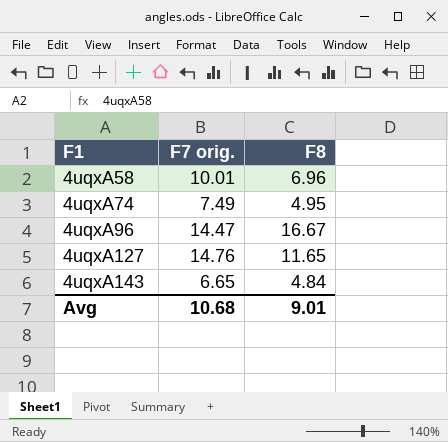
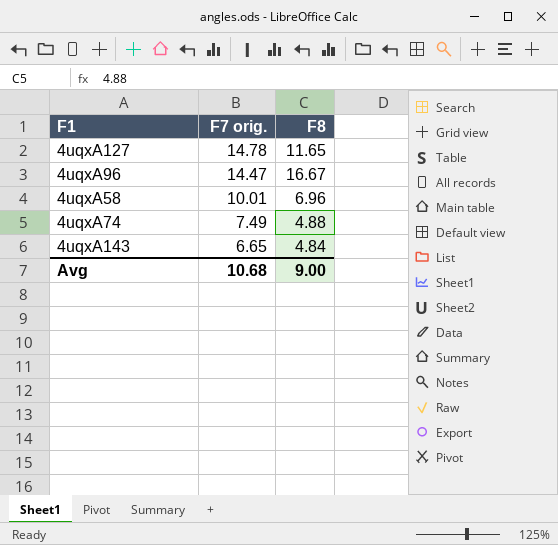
row order: F1 ascending -> F7 orig. descending
4uqxA127 | F7 orig.: 14.76 -> 14.78
4uqxA74 | F8: 4.95 -> 4.88
Avg | F8: 9.01 -> 9.00

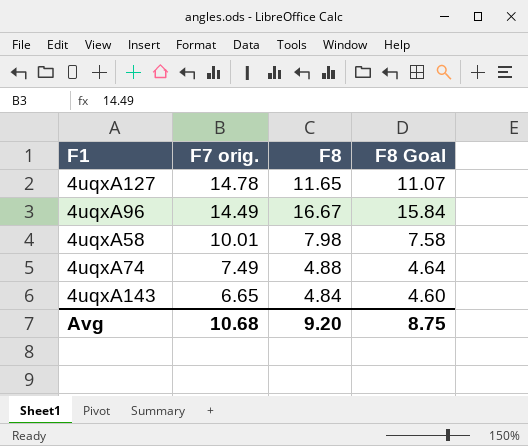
column F8 Goal | formula: none -> [F8] * 0.95
4uqxA96 | F7 orig.: 14.47 -> 14.49
4uqxA58 | F8: 6.96 -> 7.98
Avg | F8: 9.00 -> 9.20

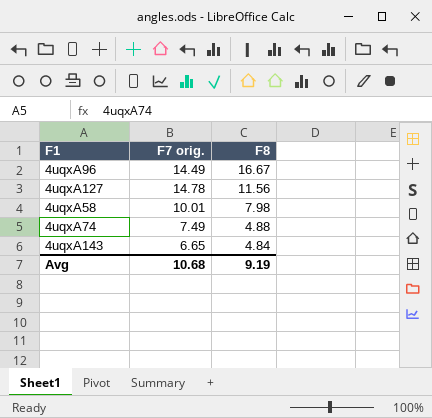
row order: F7 orig. descending -> F8 descending
column F8 Goal | formula: [F8] * 0.95 -> none
4uqxA127 | F8: 11.65 -> 11.56
Avg | F8: 9.20 -> 9.19

